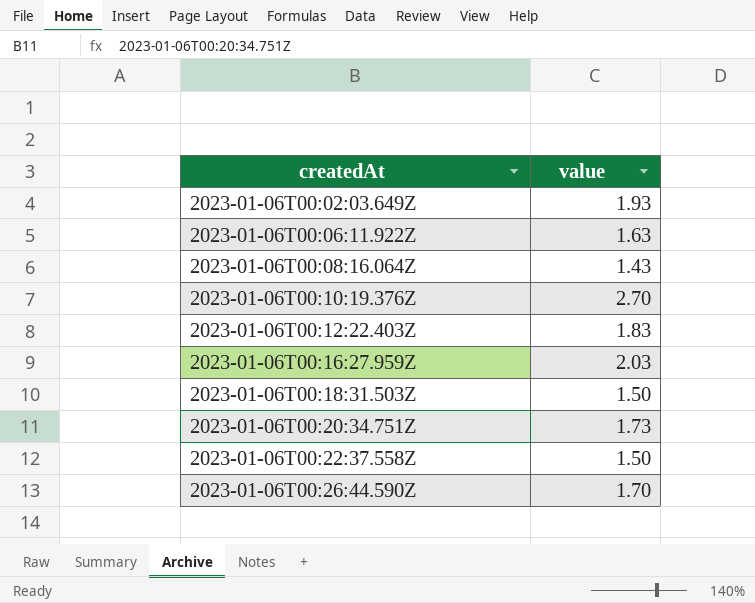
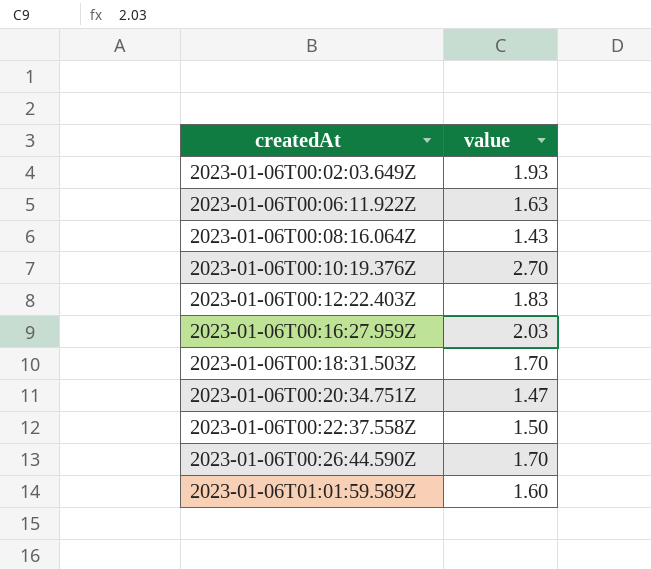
2023-01-06T00:18:31.503Z | value: 1.50 -> 1.70
2023-01-06T00:20:34.751Z | value: 1.73 -> 1.47
row 2023-01-06T01:01:59.589Z: none -> 1.60

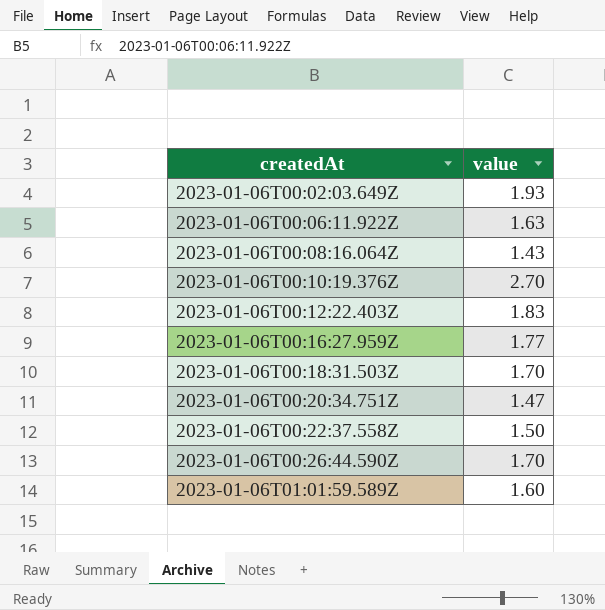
2023-01-06T00:16:27.959Z | value: 2.03 -> 1.77

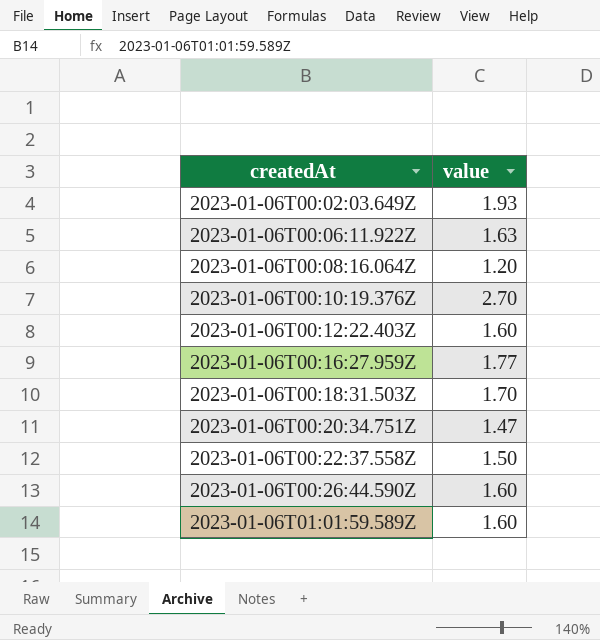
2023-01-06T00:08:16.064Z | value: 1.43 -> 1.20
2023-01-06T00:12:22.403Z | value: 1.83 -> 1.60
2023-01-06T00:26:44.590Z | value: 1.70 -> 1.60

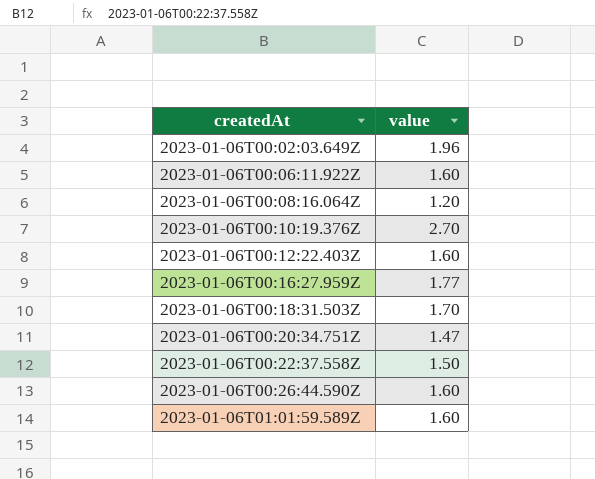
2023-01-06T00:02:03.649Z | value: 1.93 -> 1.96
2023-01-06T00:06:11.922Z | value: 1.63 -> 1.60

